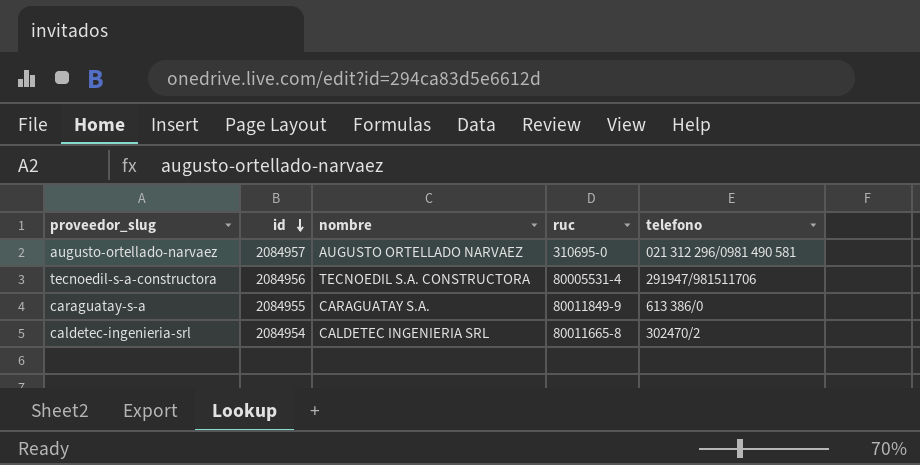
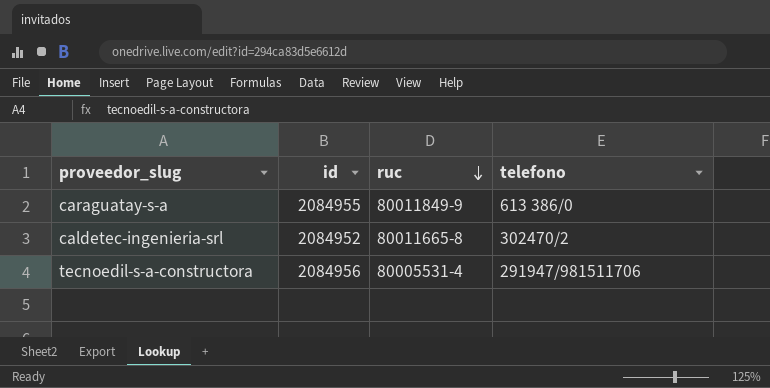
row order: id descending -> ruc descending
column nombre | position: 3 -> none
row augusto-ortellado-narvaez: 2084957 | AUGUSTO ORTELLADO NARVAEZ | 310695-0 | 021 312 296/0981 490 581 -> none
caldetec-ingenieria-srl | id: 2084954 -> 2084952

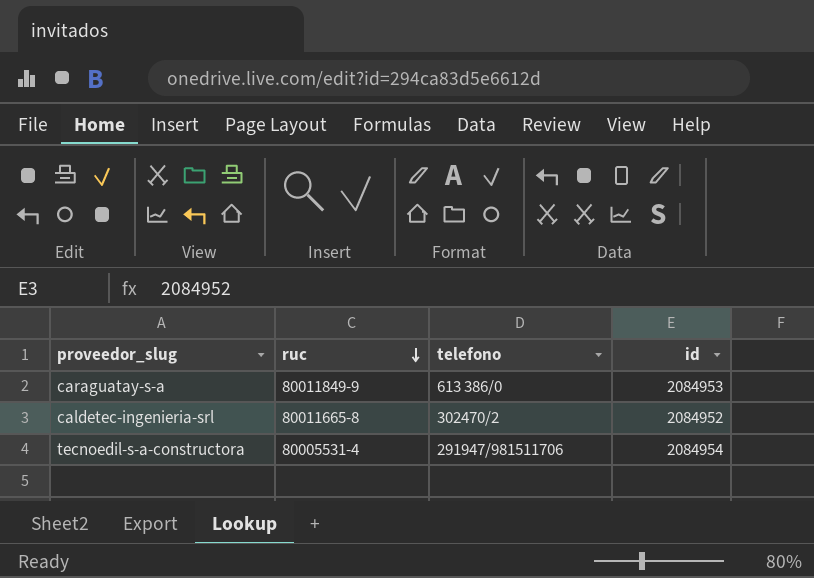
column id | position: 2 -> 4
caraguatay-s-a | id: 2084955 -> 2084953
tecnoedil-s-a-constructora | id: 2084956 -> 2084954

